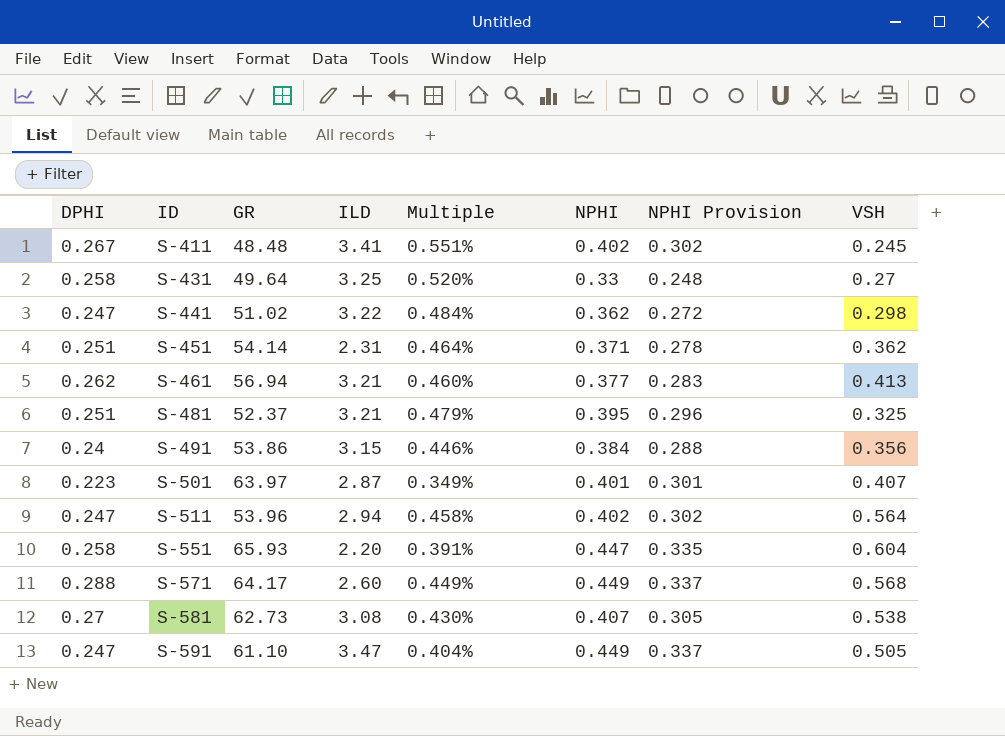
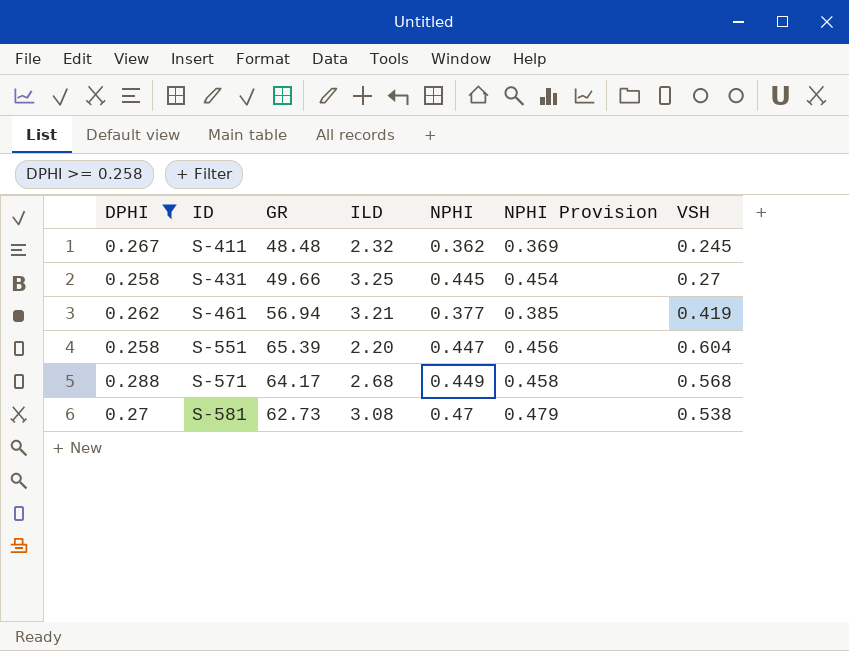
filter: none -> DPHI >= 0.258
column Multiple | formula: [DPHI] / [GR] -> none
column NPHI Provision | formula: [NPHI] * 0.75 -> [NPHI] * 1.02
S-411 | ILD: 3.41 -> 2.32
S-411 | NPHI: 0.402 -> 0.362
S-431 | GR: 49.64 -> 49.66
S-431 | NPHI: 0.33 -> 0.445
S-461 | VSH: 0.413 -> 0.419
S-551 | GR: 65.93 -> 65.39
S-571 | ILD: 2.60 -> 2.68
S-581 | NPHI: 0.407 -> 0.47

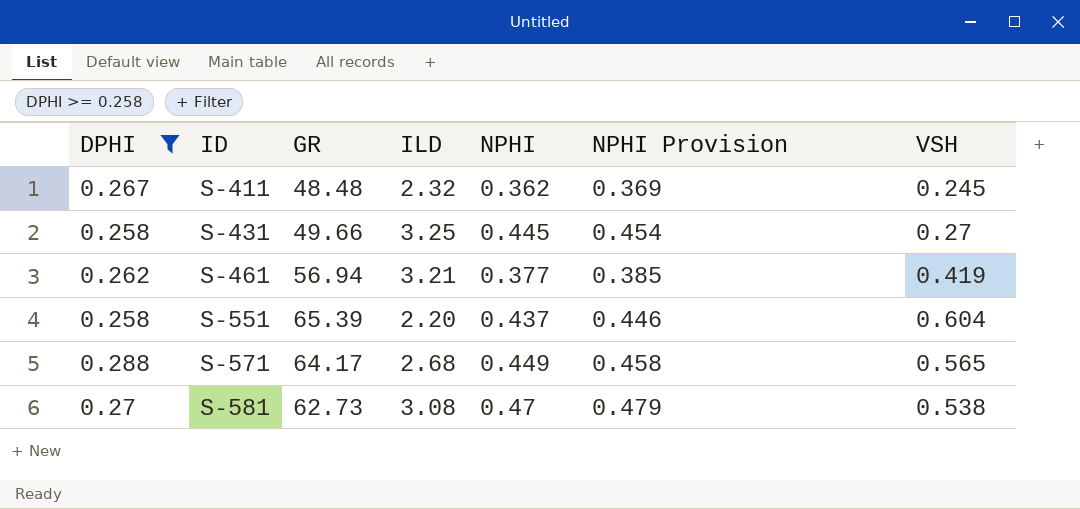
S-551 | NPHI: 0.447 -> 0.437
S-551 | NPHI Provision: 0.456 -> 0.446
S-571 | VSH: 0.568 -> 0.565

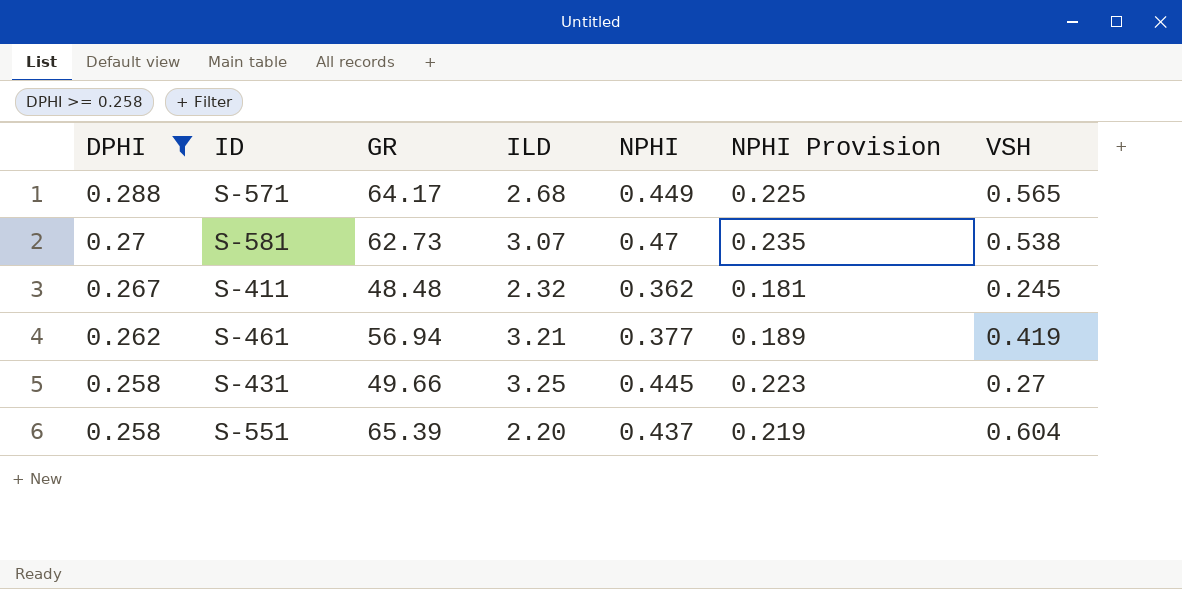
row order: ID ascending -> DPHI descending
column NPHI Provision | formula: [NPHI] * 1.02 -> [NPHI] * 0.5
S-581 | ILD: 3.08 -> 3.07

